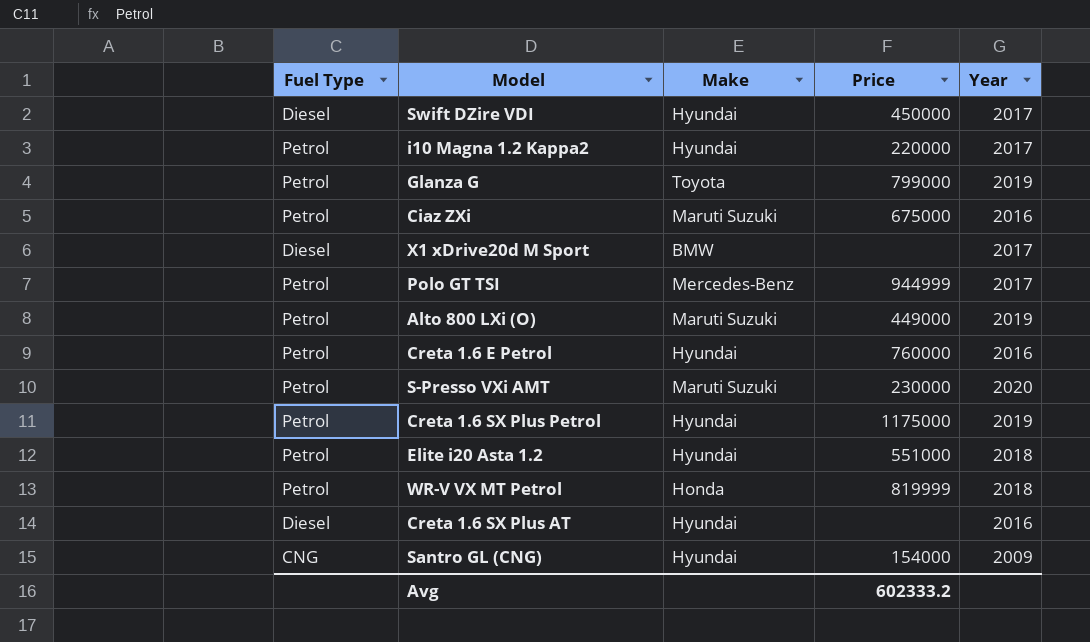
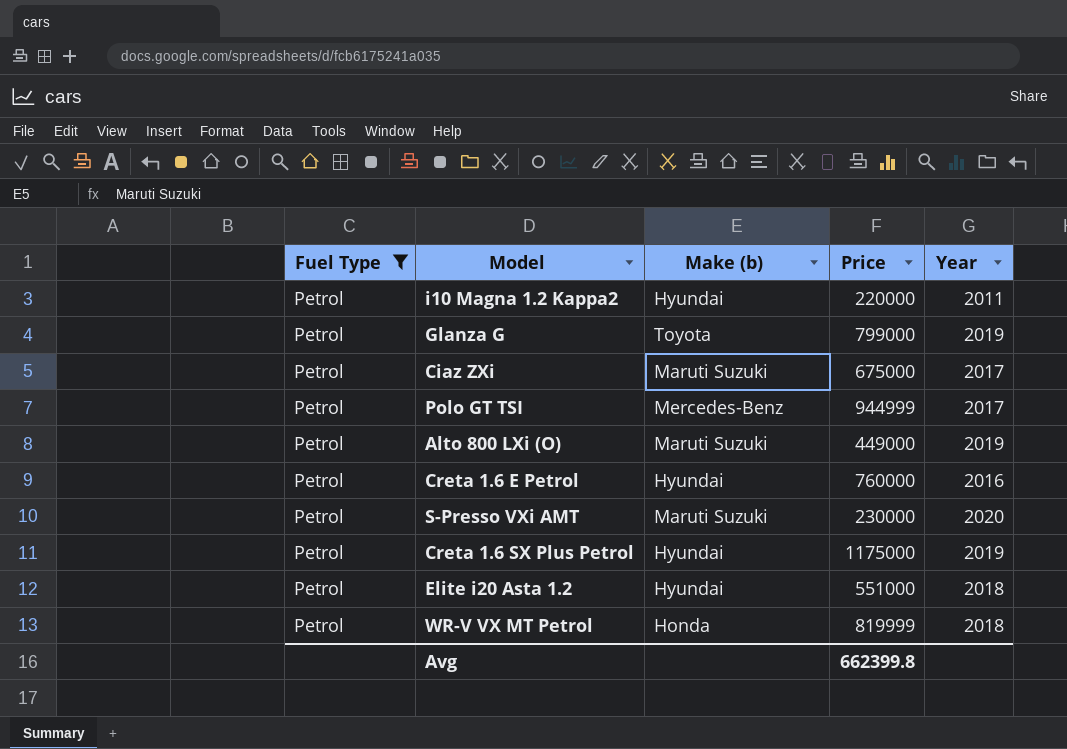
filter: none -> Fuel Type = Petrol
column name: Make -> Make (b)
i10 Magna 1.2 Kappa2 | Year: 2017 -> 2011
Ciaz ZXi | Year: 2016 -> 2017
Avg | Price: 602333.2 -> 662399.8

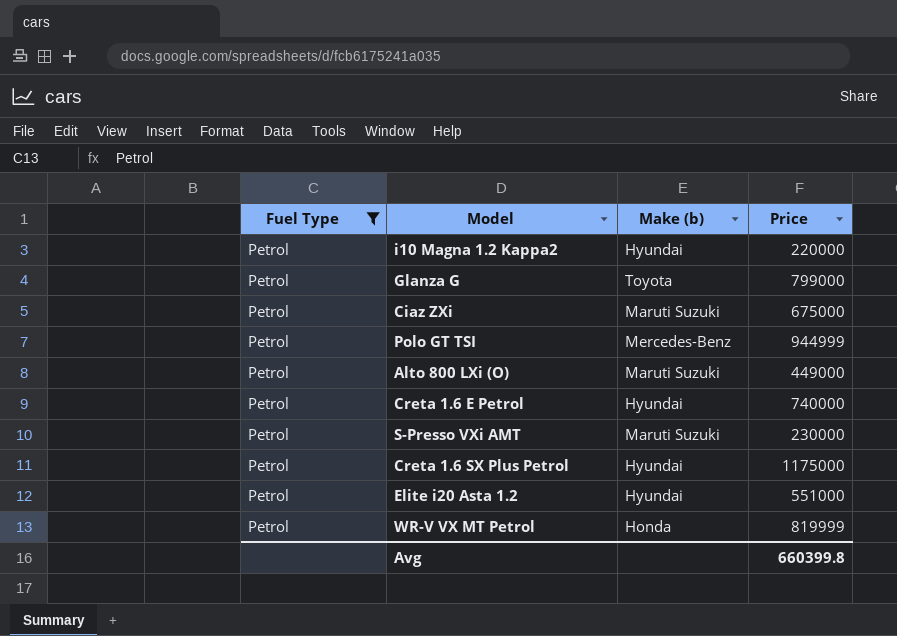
column Year | position: 5 -> none
Creta 1.6 E Petrol | Price: 760000 -> 740000
Avg | Price: 662399.8 -> 660399.8

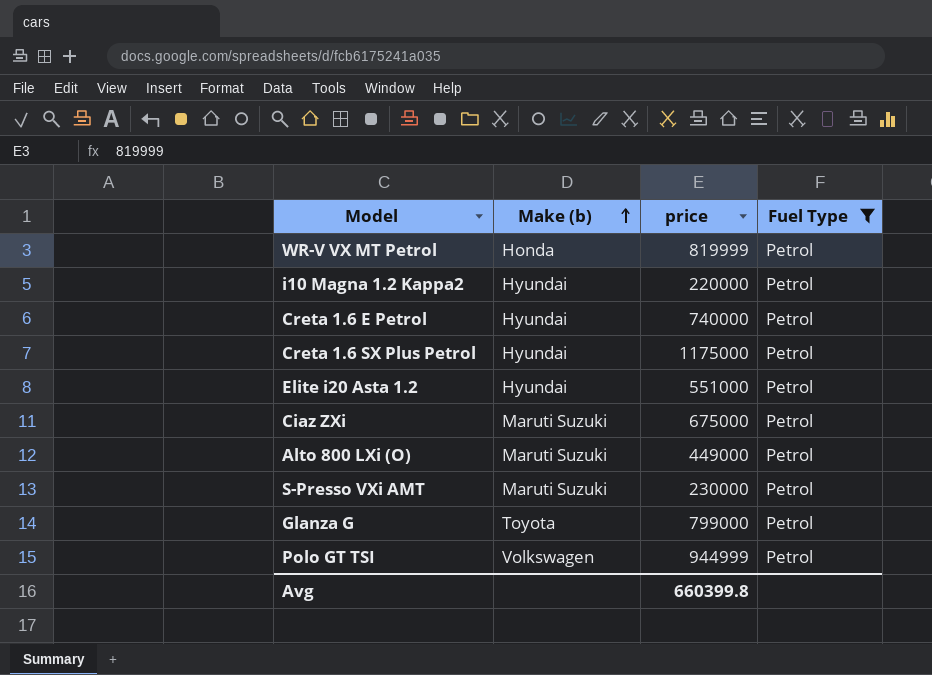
row order: none -> Make (b) ascending
column name: Price -> price
column Fuel Type | position: 1 -> 4
Polo GT TSI | Make (b): Mercedes-Benz -> Volkswagen

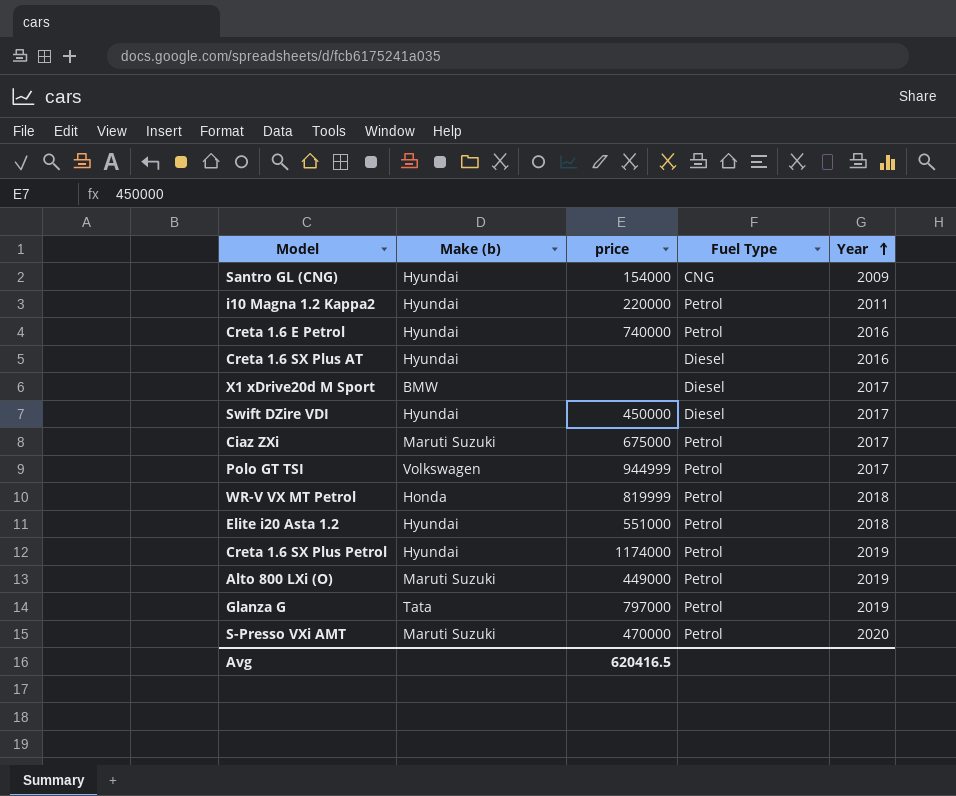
filter: Fuel Type = Petrol -> none
row order: Make (b) ascending -> Year ascending
column Year | position: none -> 5
Creta 1.6 SX Plus Petrol | price: 1175000 -> 1174000
Glanza G | Make (b): Toyota -> Tata
Glanza G | price: 799000 -> 797000
S-Presso VXi AMT | price: 230000 -> 470000
Avg | price: 660399.8 -> 620416.5

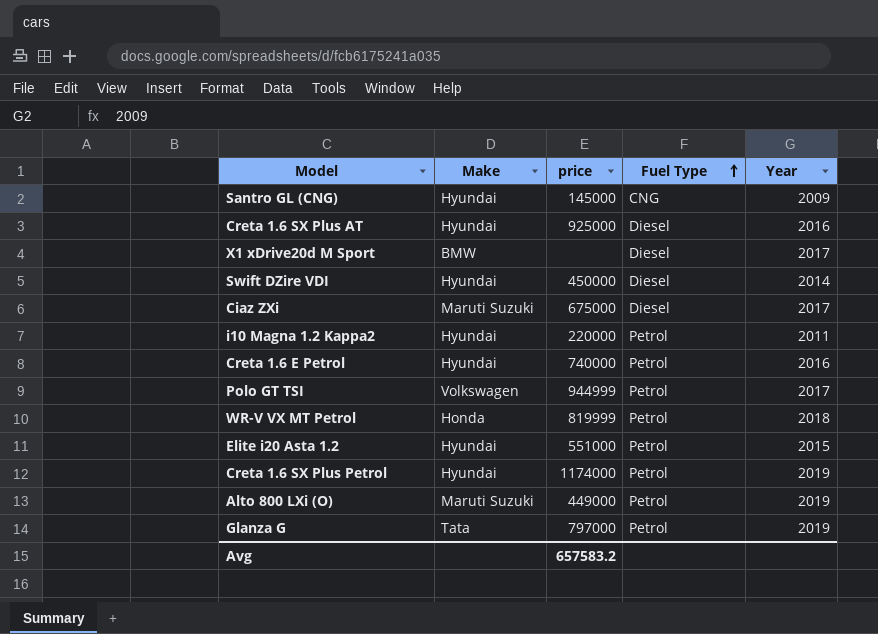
row order: Year ascending -> Fuel Type ascending
column name: Make (b) -> Make
row S-Presso VXi AMT: Maruti Suzuki | 470000 | Petrol | 2020 -> none
Santro GL (CNG) | price: 154000 -> 145000
Creta 1.6 SX Plus AT | price: none -> 925000
Swift DZire VDI | Year: 2017 -> 2014
Ciaz ZXi | Fuel Type: Petrol -> Diesel
Elite i20 Asta 1.2 | Year: 2018 -> 2015
Avg | price: 620416.5 -> 657583.2

